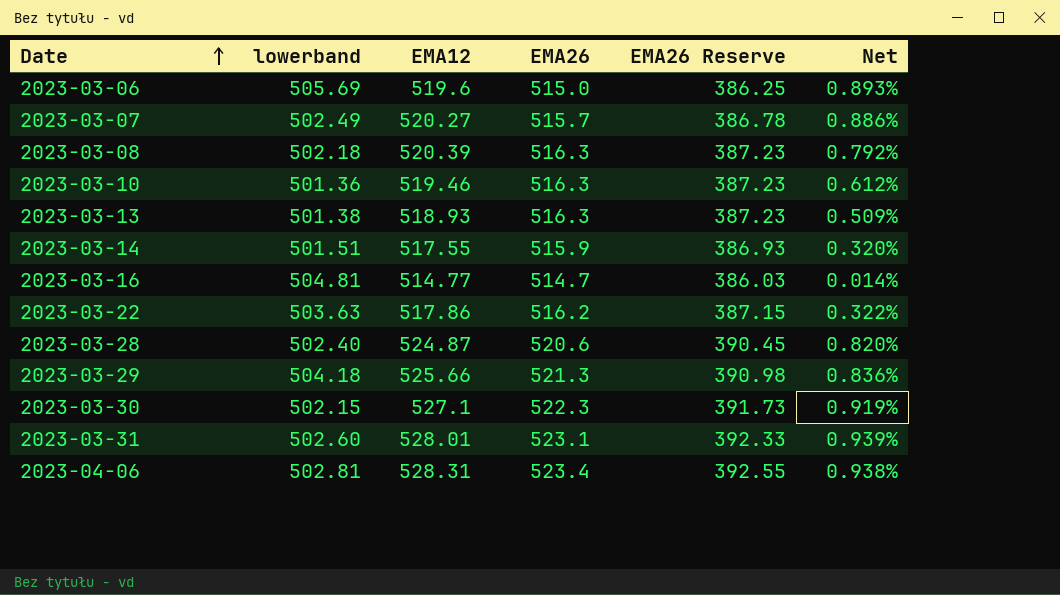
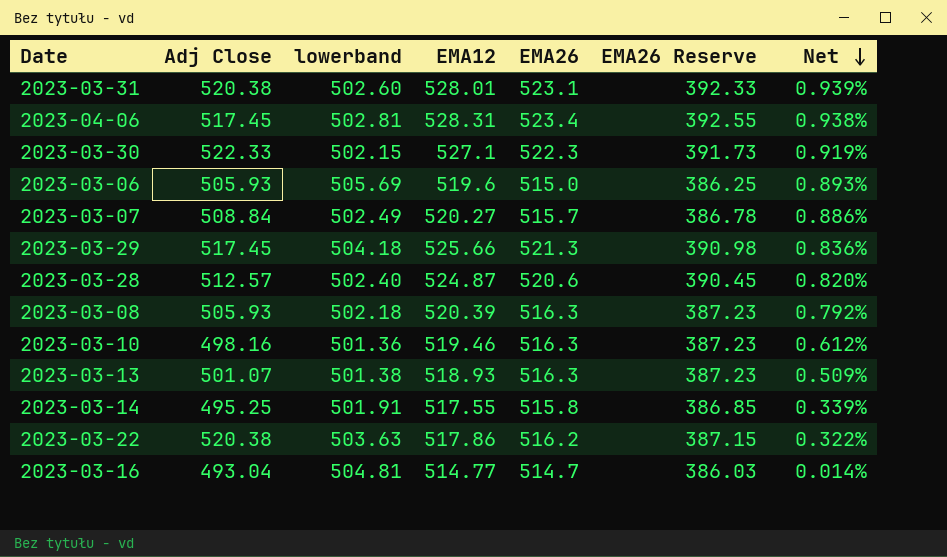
row order: Date ascending -> Net descending
column Adj Close | position: none -> 2
2023-03-14 | lowerband: 501.51 -> 501.91
2023-03-14 | EMA26: 515.9 -> 515.8
2023-03-14 | EMA26 Reserve: 386.93 -> 386.85
2023-03-14 | Net: 0.320% -> 0.339%

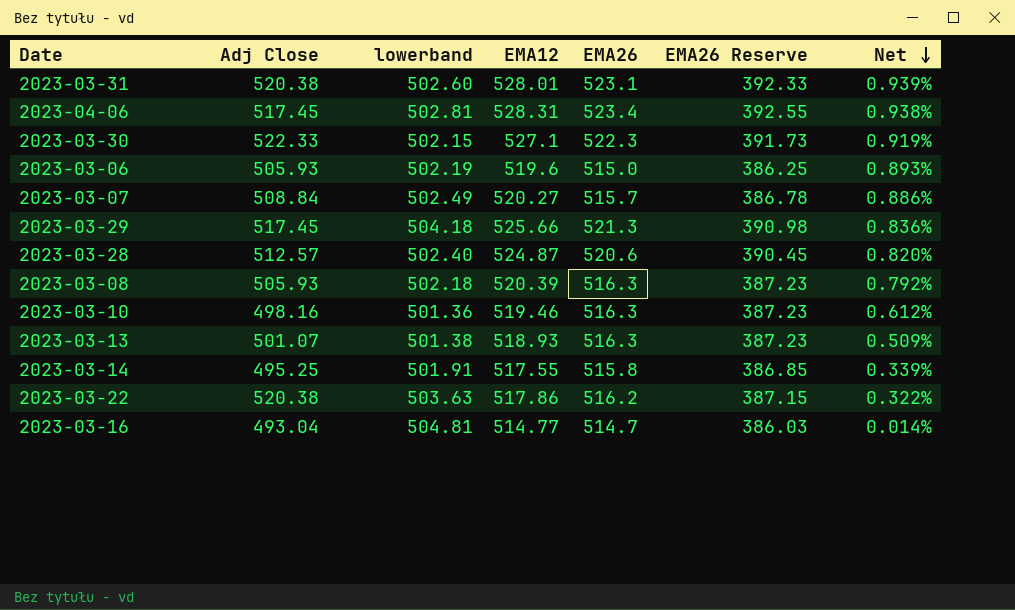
2023-03-06 | lowerband: 505.69 -> 502.19

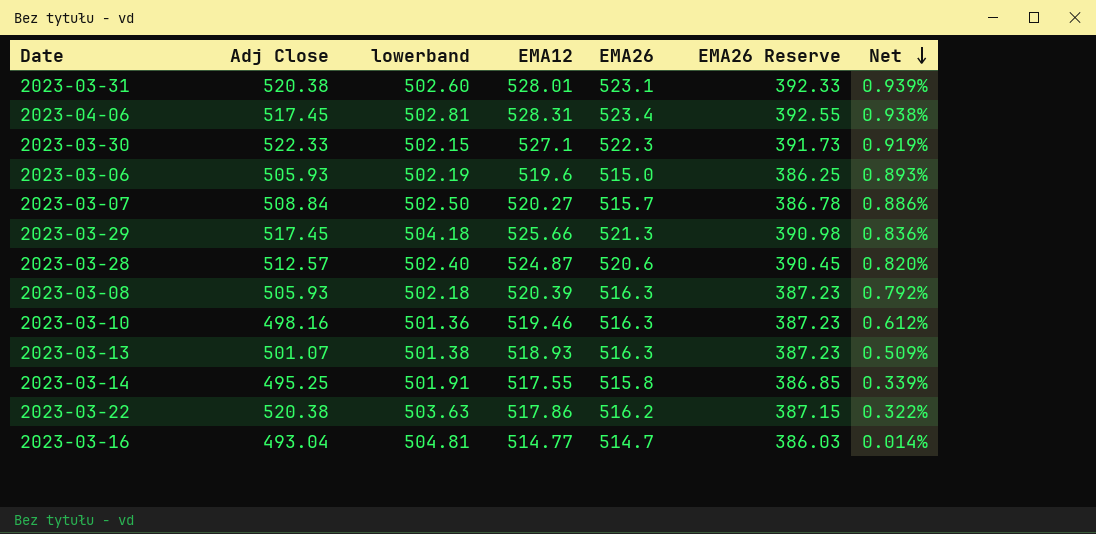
2023-03-07 | lowerband: 502.49 -> 502.50

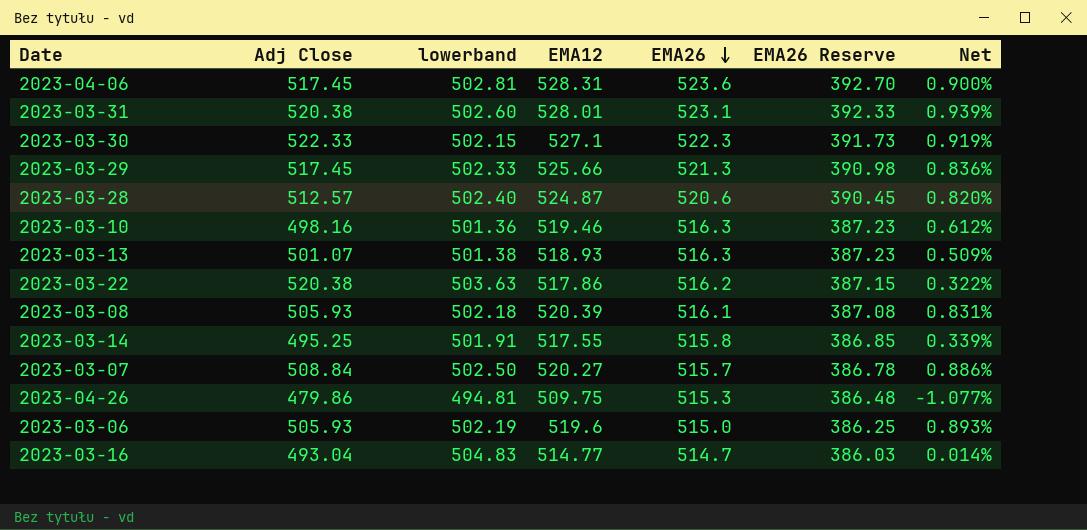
row order: Net descending -> EMA26 descending
2023-04-06 | EMA26: 523.4 -> 523.6
2023-04-06 | EMA26 Reserve: 392.55 -> 392.70
2023-04-06 | Net: 0.938% -> 0.900%
2023-03-29 | lowerband: 504.18 -> 502.33
2023-03-08 | EMA26: 516.3 -> 516.1
2023-03-08 | EMA26 Reserve: 387.23 -> 387.08
2023-03-08 | Net: 0.792% -> 0.831%
row 2023-04-26: none -> 479.86 | 494.81 | 509.75 | 515.3 | 386.48 | -1.077%
2023-03-16 | lowerband: 504.81 -> 504.83

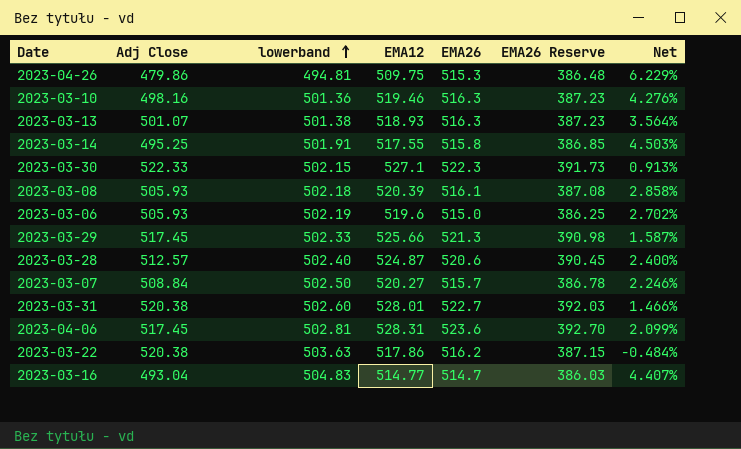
row order: EMA26 descending -> lowerband ascending
column Net | formula: ([EMA12] - [EMA26]) / [EMA26] -> ([EMA12] - [Adj Close]) / [Adj Close]
2023-03-31 | EMA26: 523.1 -> 522.7
2023-03-31 | EMA26 Reserve: 392.33 -> 392.03

